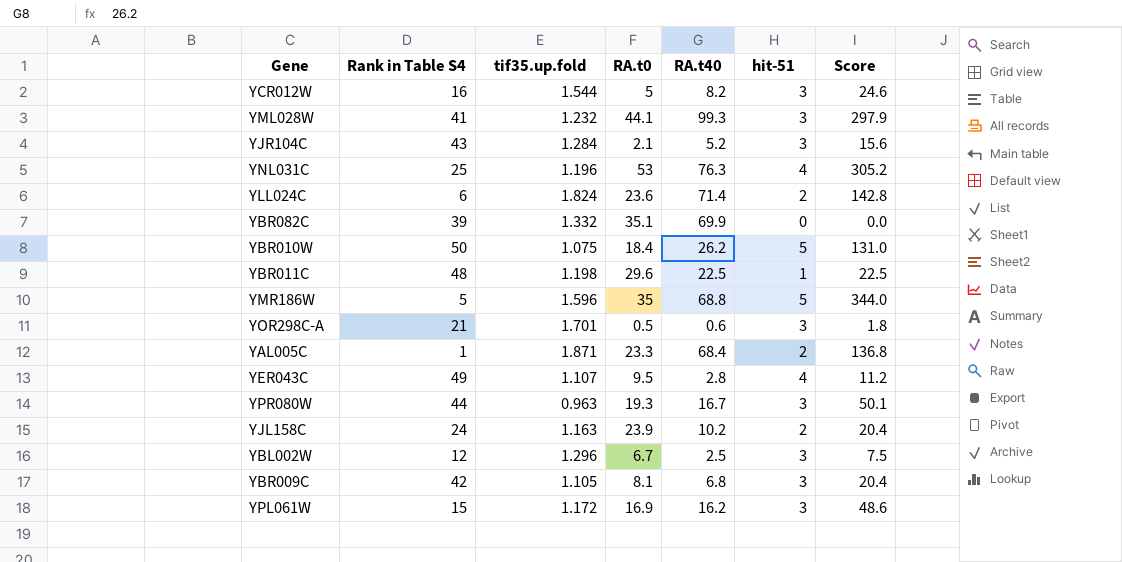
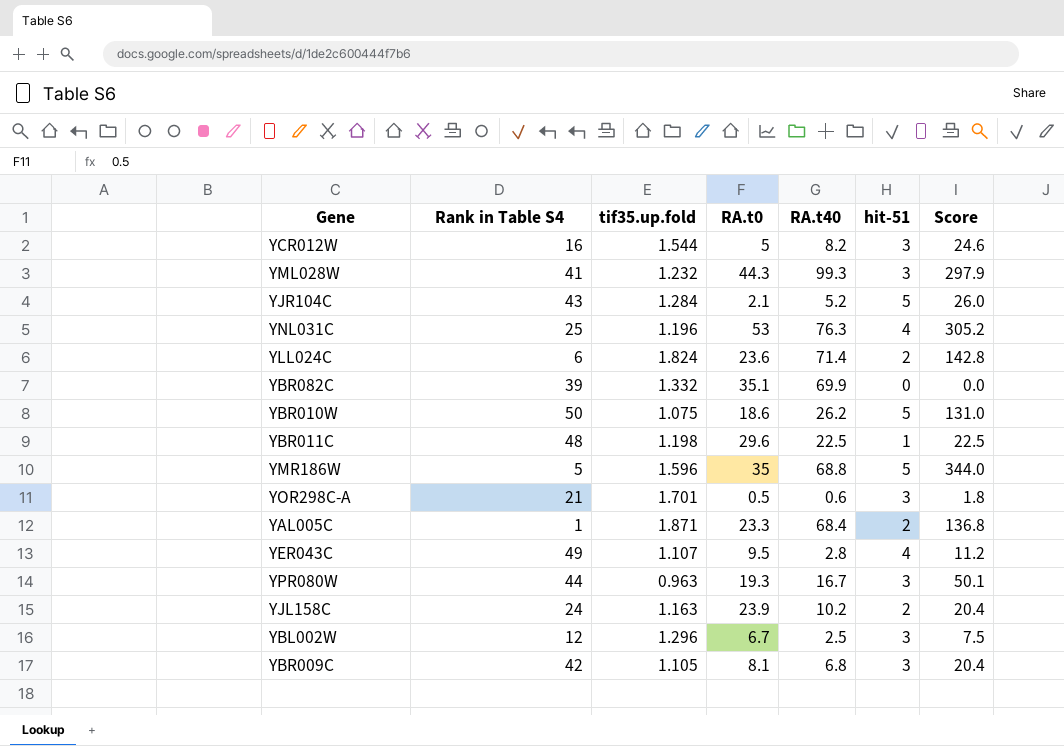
row YPL061W: 15 | 1.172 | 16.9 | 16.2 | 3 | 48.6 -> none
YML028W | RA.t0: 44.1 -> 44.3
YJR104C | hit-51: 3 -> 5
YJR104C | Score: 15.6 -> 26.0
YBR010W | RA.t0: 18.4 -> 18.6

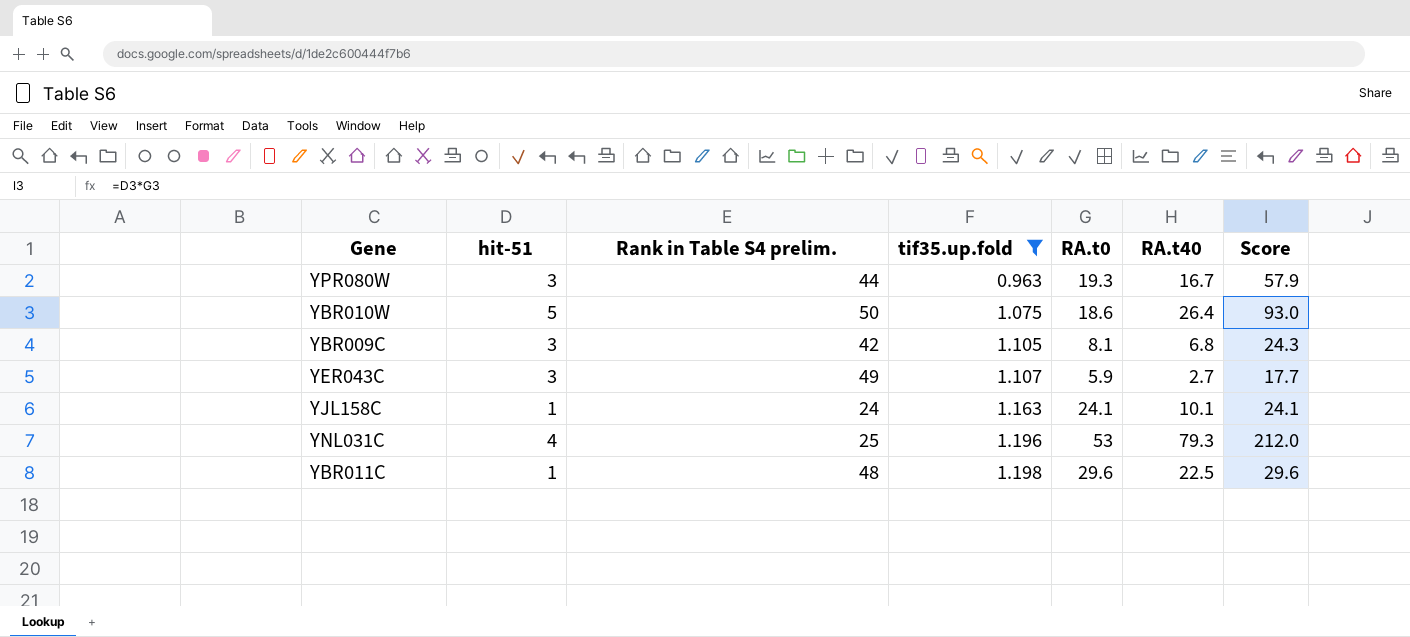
filter: none -> tif35.up.fold <= 1.198
row order: none -> tif35.up.fold ascending
column hit-51 | position: 6 -> 2
column name: Rank in Table S4 -> Rank in Table S4 prelim.
column Score | formula: [RA.t40] * [hit-51] -> [hit-51] * [RA.t0]
YBR010W | RA.t40: 26.2 -> 26.4
YER043C | hit-51: 4 -> 3
YER043C | RA.t0: 9.5 -> 5.9
YER043C | RA.t40: 2.8 -> 2.7
YJL158C | hit-51: 2 -> 1
YJL158C | RA.t0: 23.9 -> 24.1
YJL158C | RA.t40: 10.2 -> 10.1
YNL031C | RA.t40: 76.3 -> 79.3

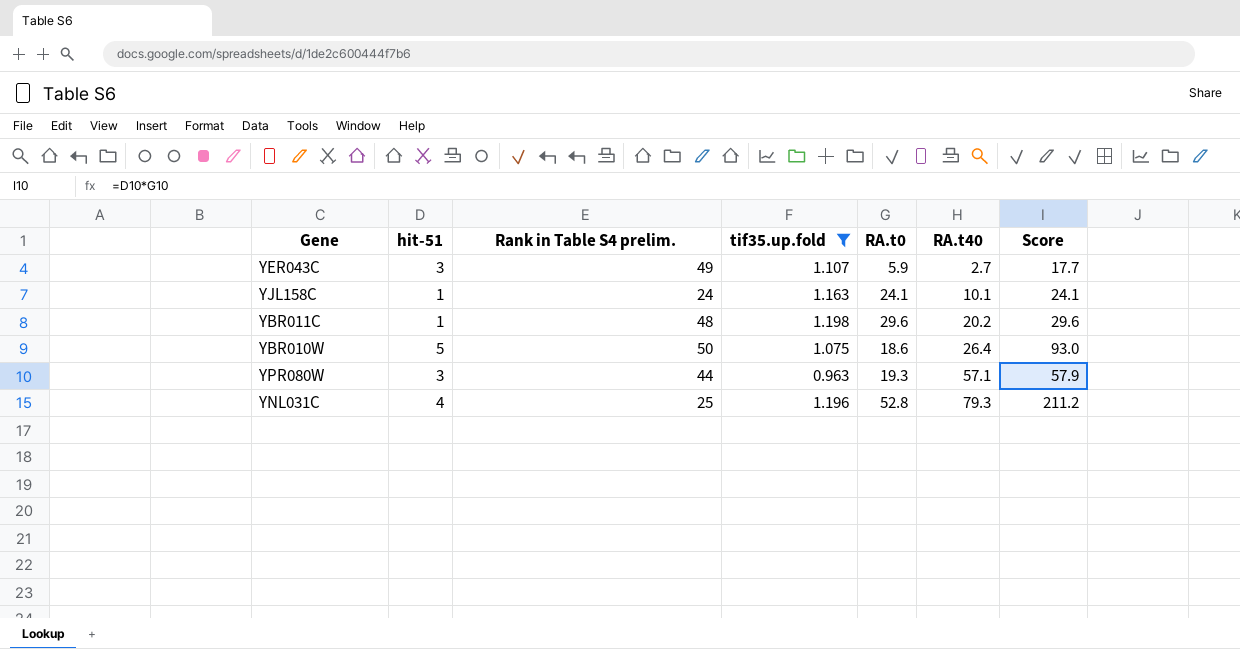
row order: tif35.up.fold ascending -> RA.t40 ascending
row YBR009C: 3 | 42 | 1.105 | 8.1 | 6.8 | 24.3 -> none
YBR011C | RA.t40: 22.5 -> 20.2
YPR080W | RA.t40: 16.7 -> 57.1
YNL031C | RA.t0: 53 -> 52.8
YNL031C | Score: 212.0 -> 211.2

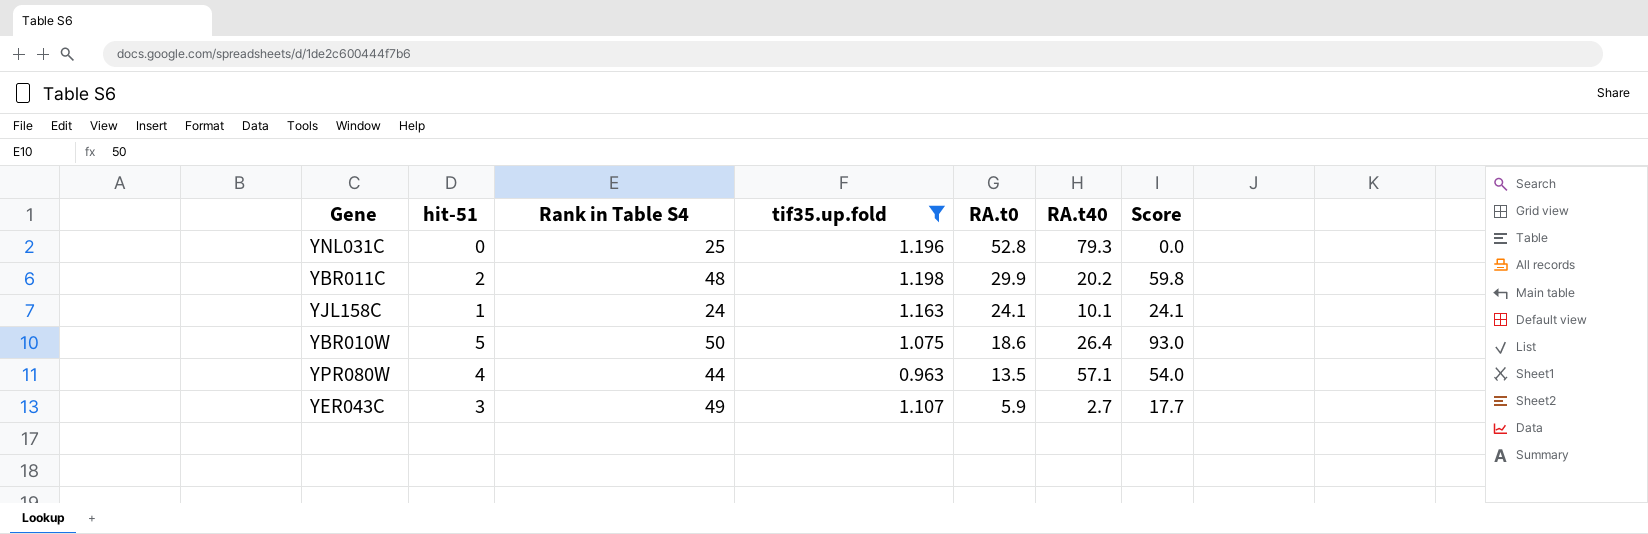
row order: RA.t40 ascending -> RA.t0 descending
column name: Rank in Table S4 prelim. -> Rank in Table S4
YNL031C | hit-51: 4 -> 0
YNL031C | Score: 211.2 -> 0.0
YBR011C | hit-51: 1 -> 2
YBR011C | RA.t0: 29.6 -> 29.9
YBR011C | Score: 29.6 -> 59.8
YPR080W | hit-51: 3 -> 4
YPR080W | RA.t0: 19.3 -> 13.5
YPR080W | Score: 57.9 -> 54.0

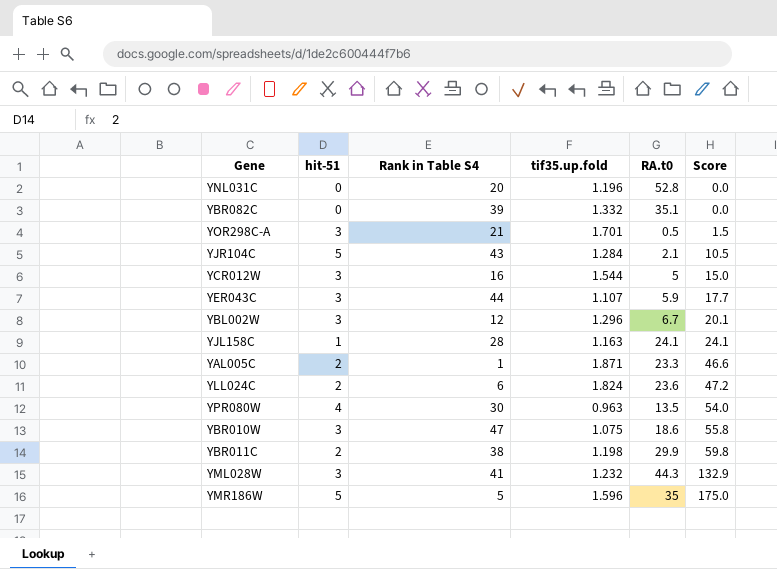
filter: tif35.up.fold <= 1.198 -> none
row order: RA.t0 descending -> Score ascending
column RA.t40 | position: 6 -> none
YNL031C | Rank in Table S4: 25 -> 20
YER043C | Rank in Table S4: 49 -> 44
YJL158C | Rank in Table S4: 24 -> 28
YPR080W | Rank in Table S4: 44 -> 30
YBR010W | hit-51: 5 -> 3
YBR010W | Rank in Table S4: 50 -> 47
YBR010W | Score: 93.0 -> 55.8
YBR011C | Rank in Table S4: 48 -> 38

